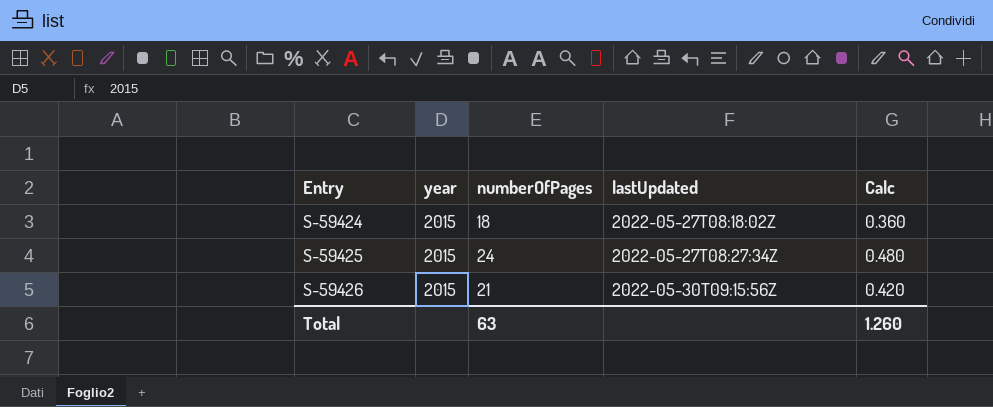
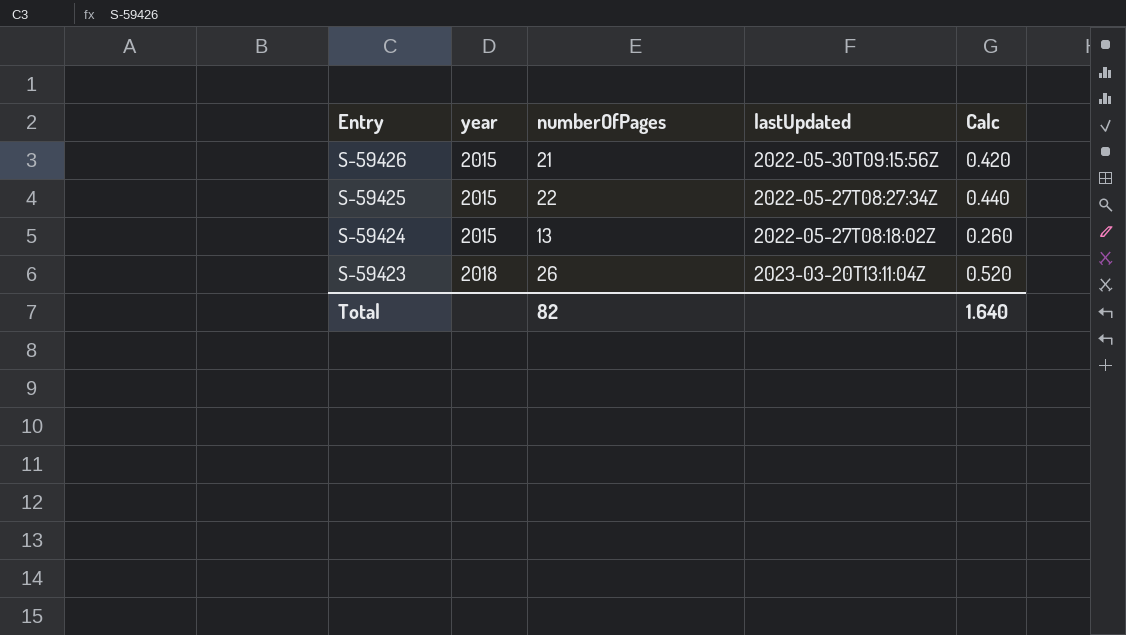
row order: Entry ascending -> Entry descending
S-59425 | numberOfPages: 24 -> 22
S-59425 | Calc: 0.480 -> 0.440
S-59424 | numberOfPages: 18 -> 13
S-59424 | Calc: 0.360 -> 0.260
row S-59423: none -> 2018 | 26 | 2023-03-20T13:11:04Z | 0.520
Total | numberOfPages: 63 -> 82
Total | Calc: 1.260 -> 1.640

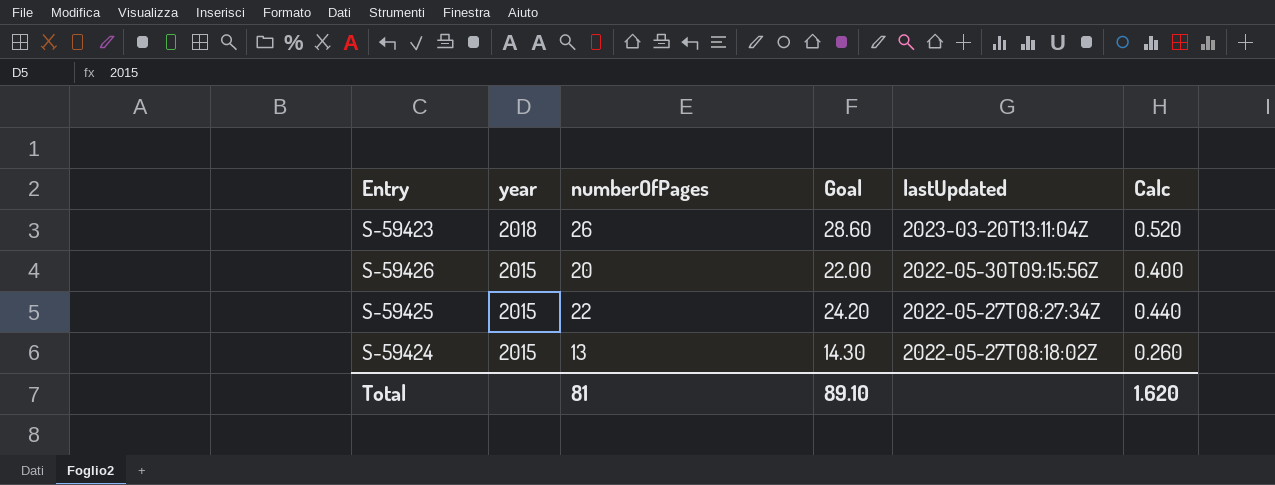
row order: Entry descending -> year descending
column Goal | formula: none -> [numberOfPages] * 1.1
S-59426 | numberOfPages: 21 -> 20
S-59426 | Calc: 0.420 -> 0.400
Total | numberOfPages: 82 -> 81
Total | Calc: 1.640 -> 1.620

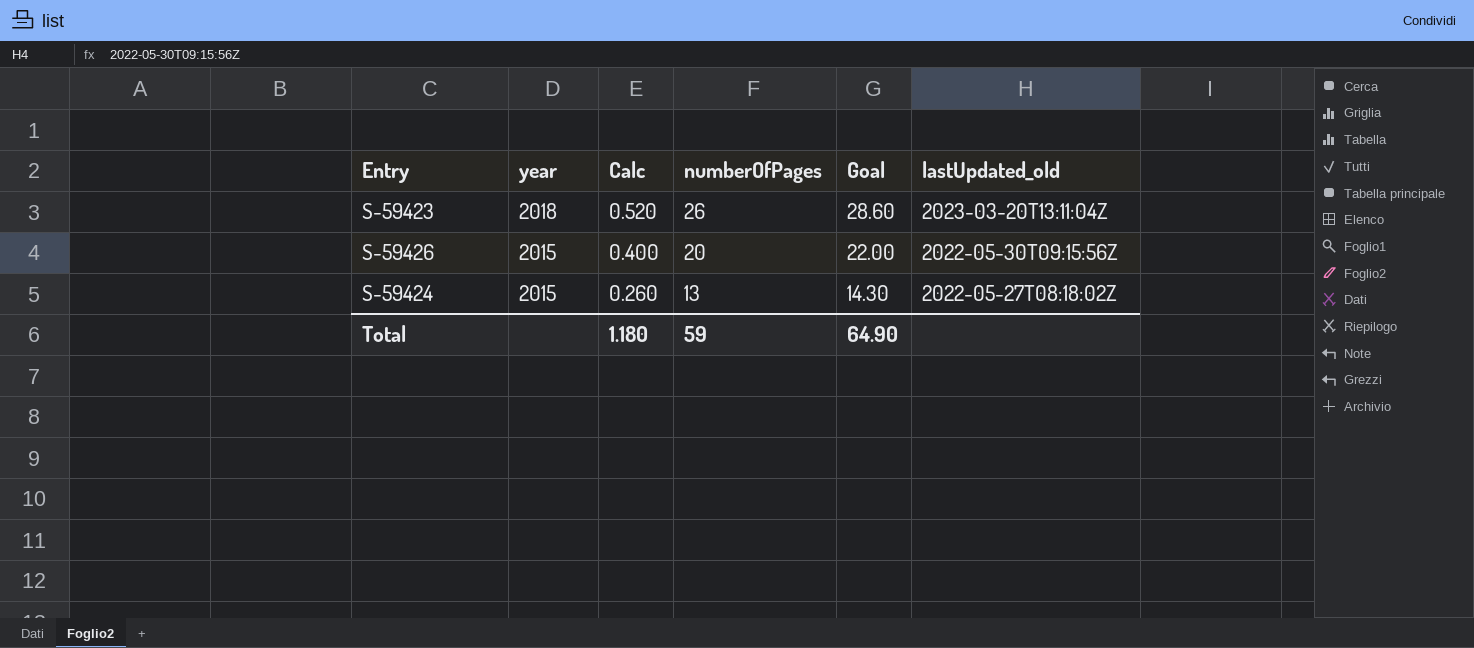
column Calc | position: 6 -> 3
column name: lastUpdated -> lastUpdated_old
row S-59425: 2015 | 22 | 24.20 | 2022-05-27T08:27:34Z | 0.440 -> none
Total | Calc: 1.620 -> 1.180
Total | numberOfPages: 81 -> 59
Total | Goal: 89.10 -> 64.90

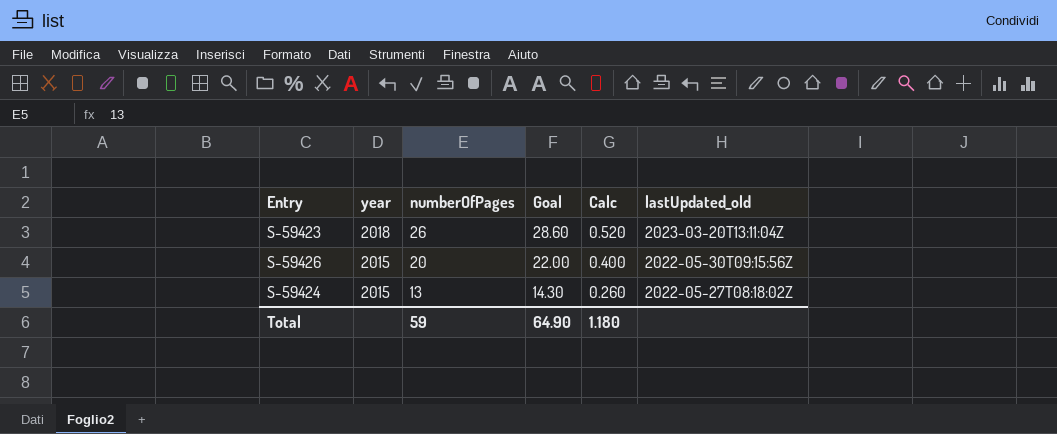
column Calc | position: 3 -> 5

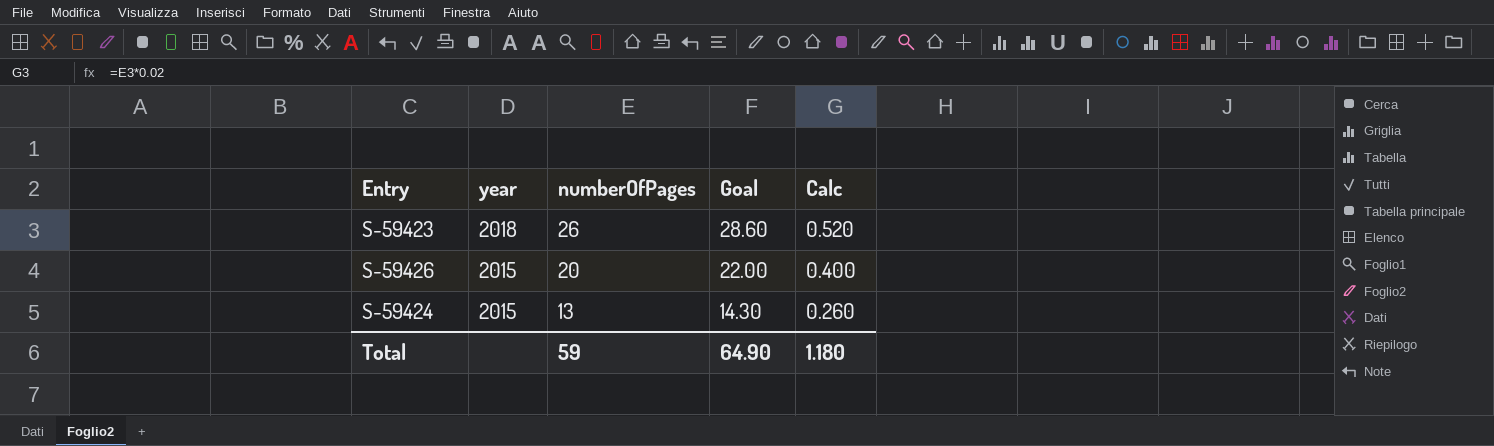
column lastUpdated_old | position: 6 -> none

